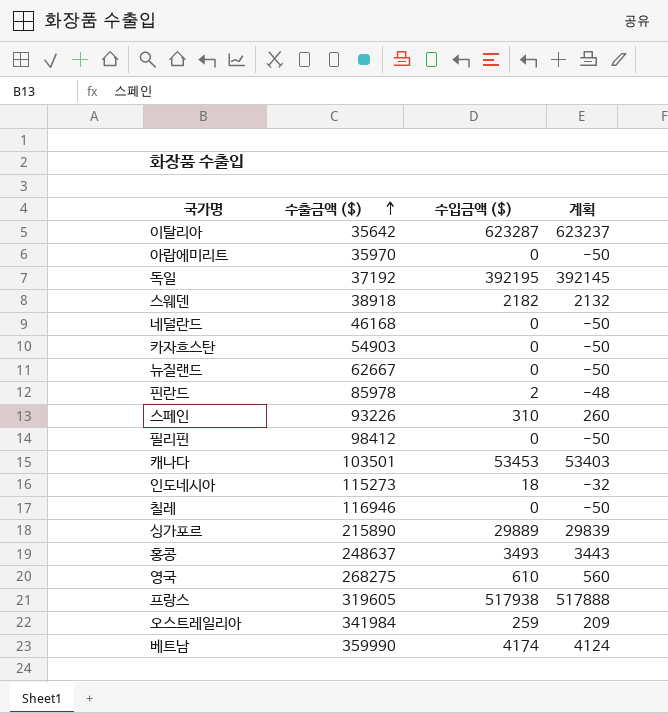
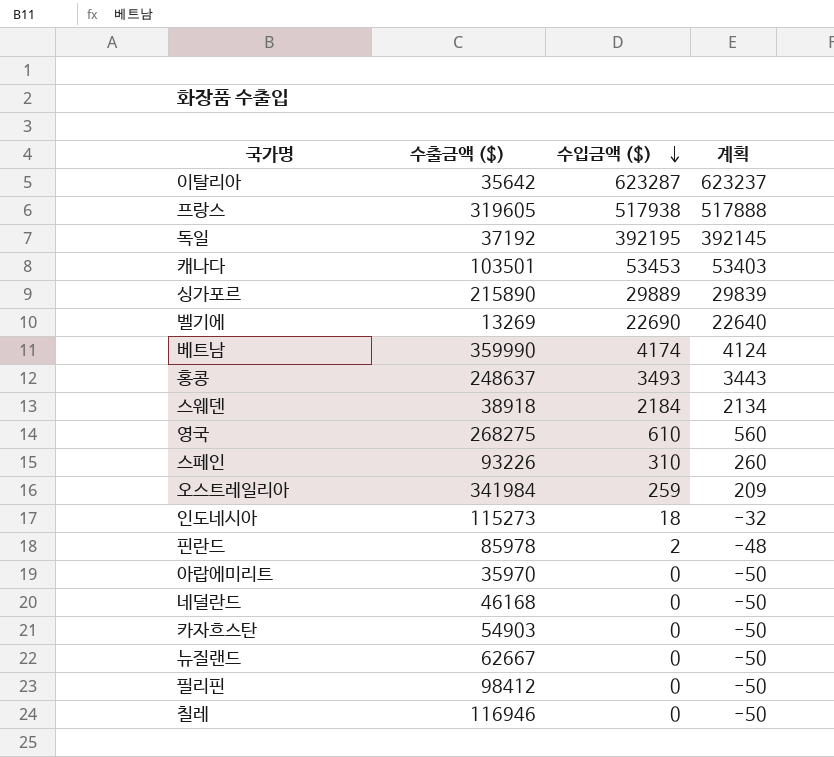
row order: 수출금액 ($) ascending -> 수입금액 ($) descending
row 벨기에: none -> 13269 | 22690 | 22640
스웨덴 | 수입금액 ($): 2182 -> 2184
스웨덴 | 계획: 2132 -> 2134

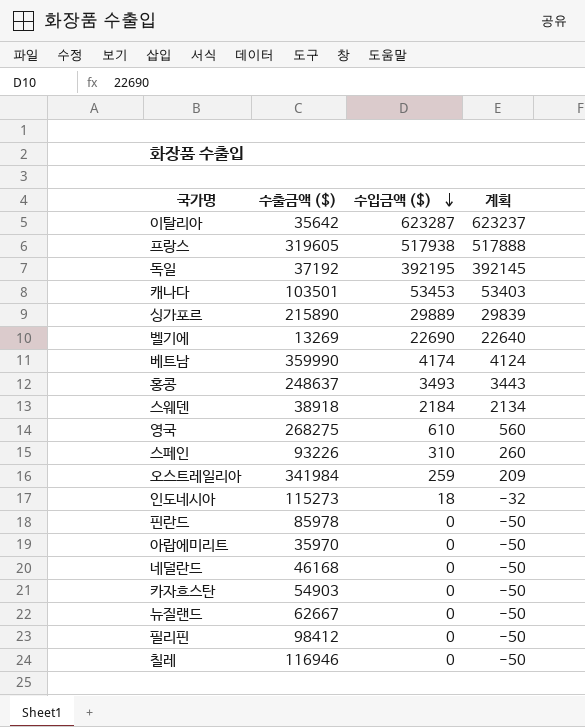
핀란드 | 수입금액 ($): 2 -> 0
핀란드 | 계획: -48 -> -50

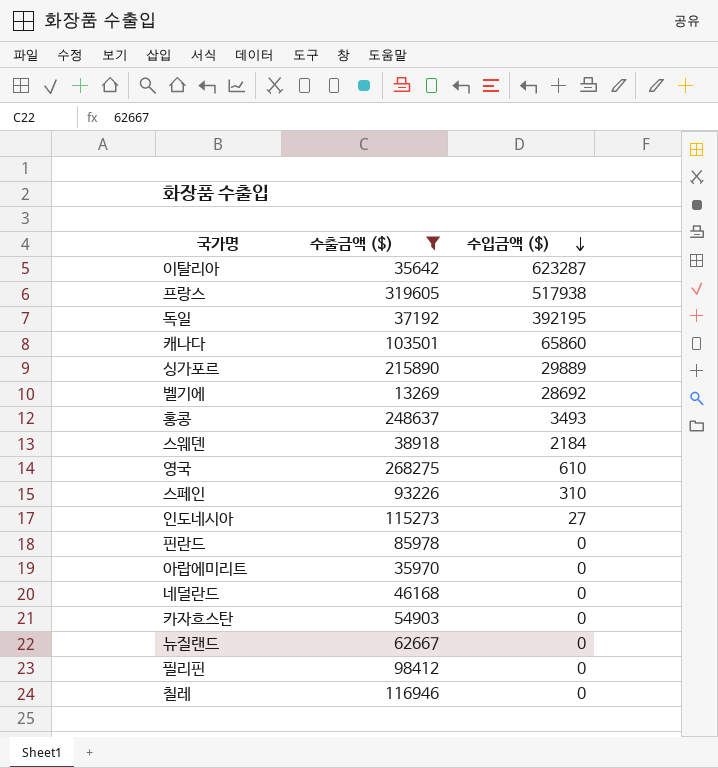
filter: none -> 수출금액 ($) <= 319605
column 계획 | formula: [수입금액 ($)] - 50 -> none
캐나다 | 수입금액 ($): 53453 -> 65860
벨기에 | 수입금액 ($): 22690 -> 28692
인도네시아 | 수입금액 ($): 18 -> 27

